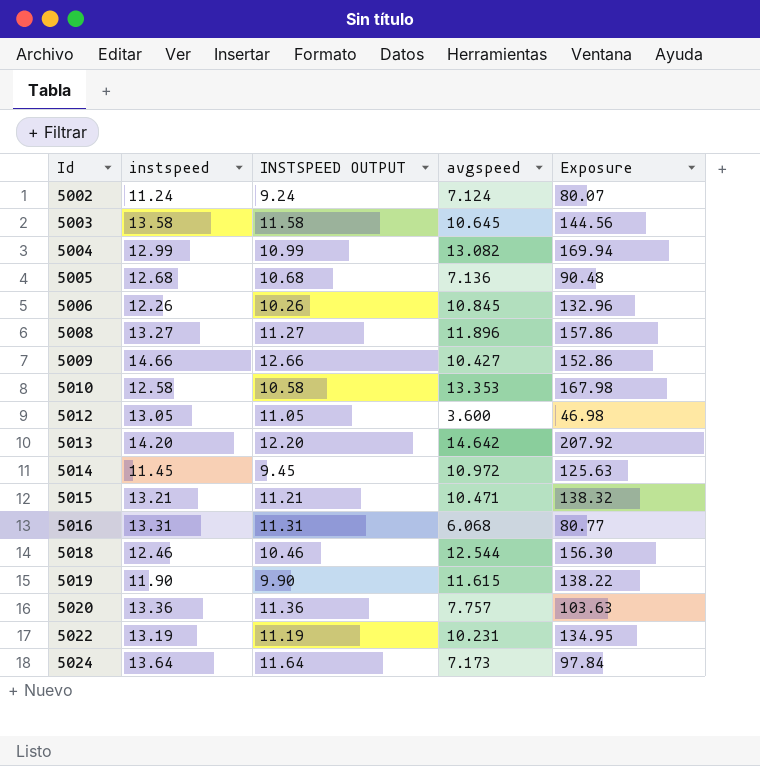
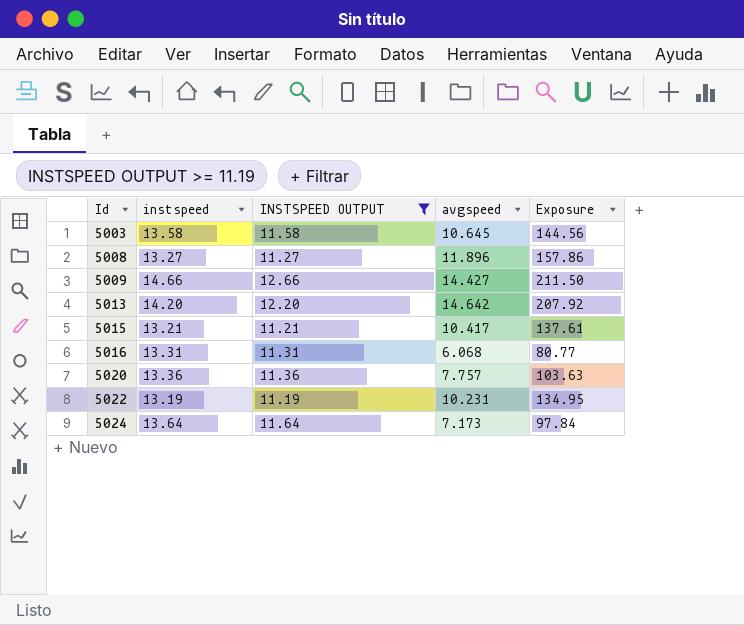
filter: none -> INSTSPEED OUTPUT >= 11.19
5009 | avgspeed: 10.427 -> 14.427
5009 | Exposure: 152.86 -> 211.50
5015 | avgspeed: 10.471 -> 10.417
5015 | Exposure: 138.32 -> 137.61

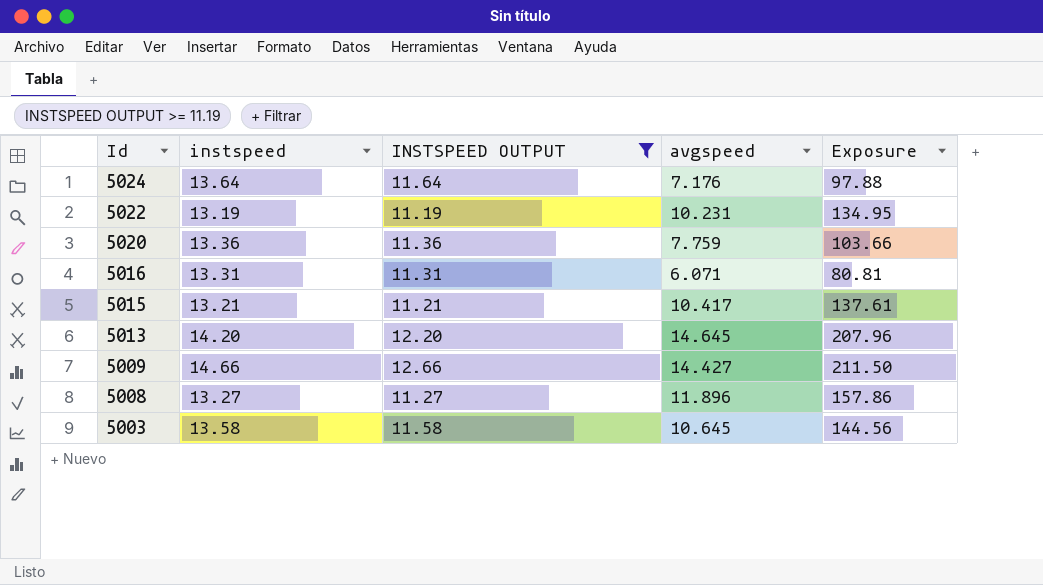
row order: Id ascending -> Id descending
5024 | avgspeed: 7.173 -> 7.176
5024 | Exposure: 97.84 -> 97.88
5020 | avgspeed: 7.757 -> 7.759
5020 | Exposure: 103.63 -> 103.66
5016 | avgspeed: 6.068 -> 6.071
5016 | Exposure: 80.77 -> 80.81
5013 | avgspeed: 14.642 -> 14.645
5013 | Exposure: 207.92 -> 207.96

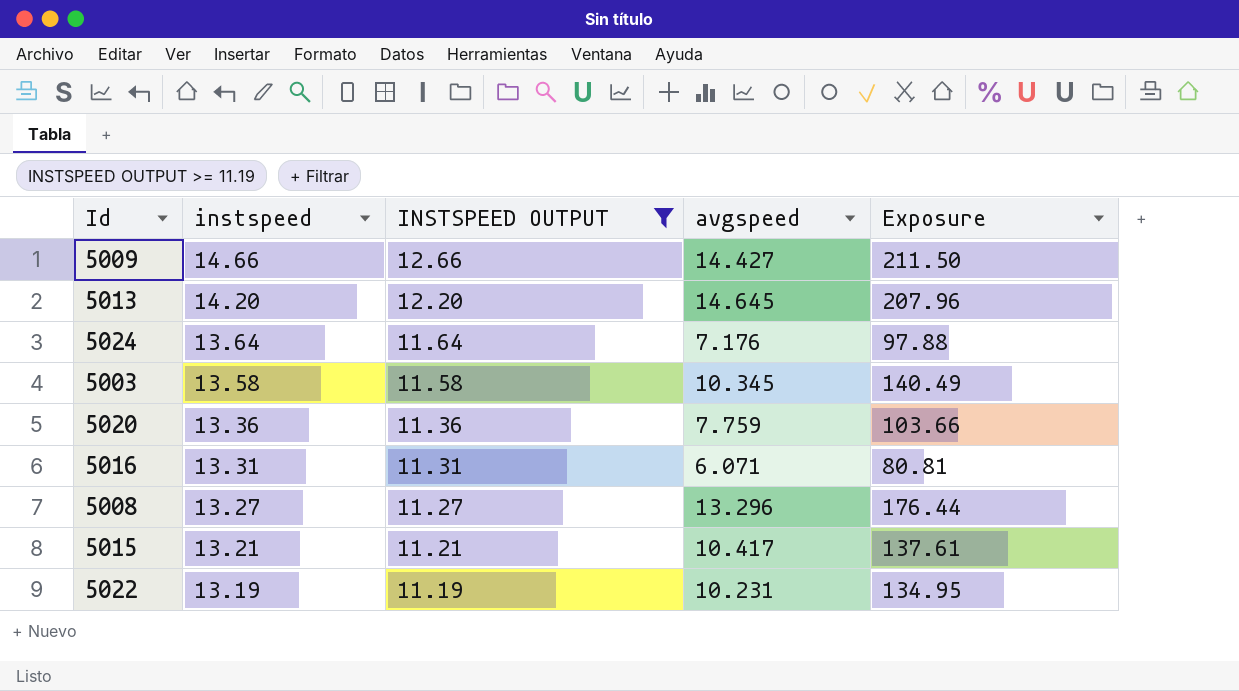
row order: Id descending -> instspeed descending
5003 | avgspeed: 10.645 -> 10.345
5003 | Exposure: 144.56 -> 140.49
5008 | avgspeed: 11.896 -> 13.296
5008 | Exposure: 157.86 -> 176.44

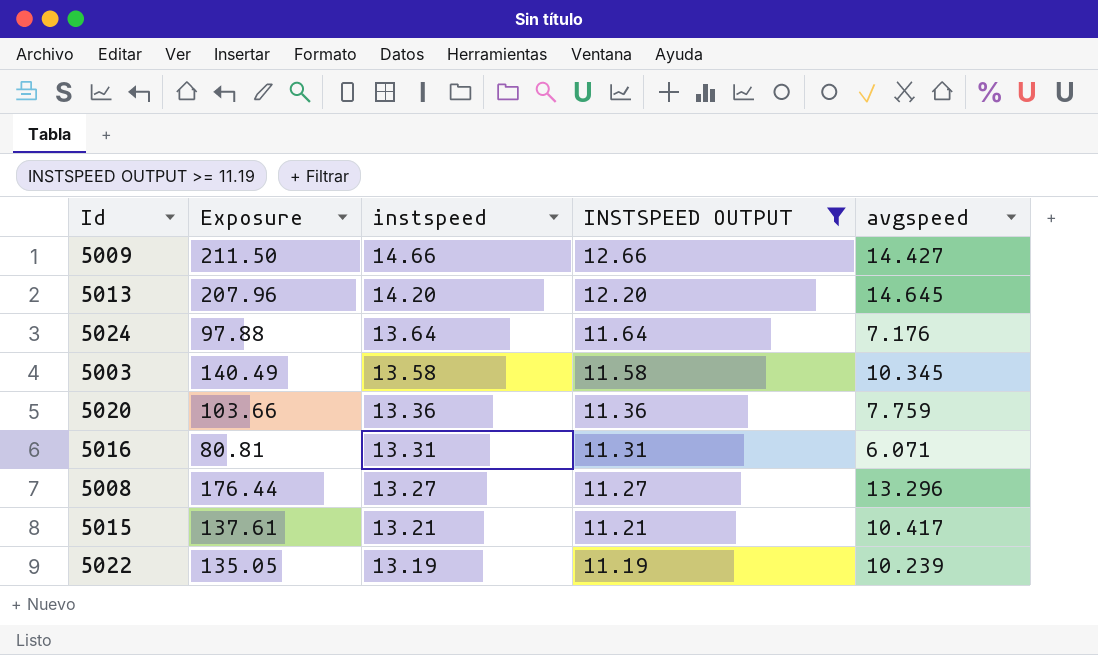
column Exposure | position: 5 -> 2
5022 | Exposure: 134.95 -> 135.05
5022 | avgspeed: 10.231 -> 10.239

